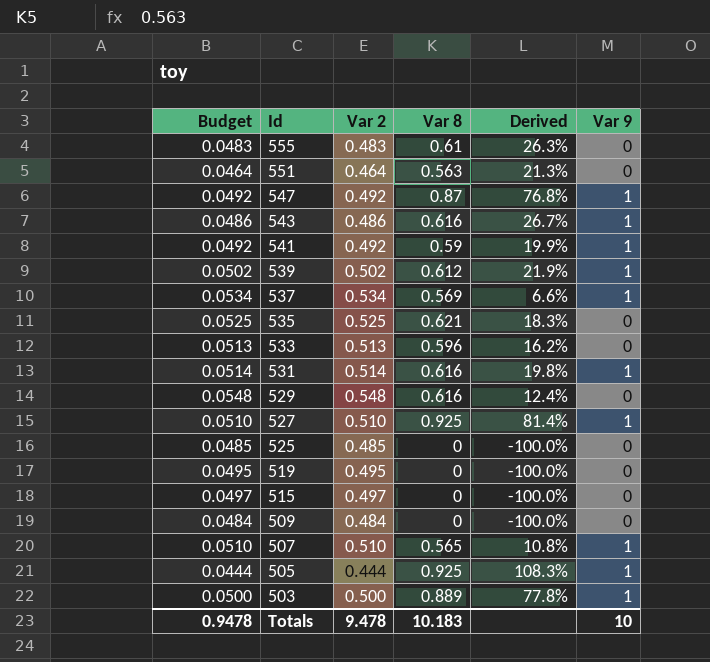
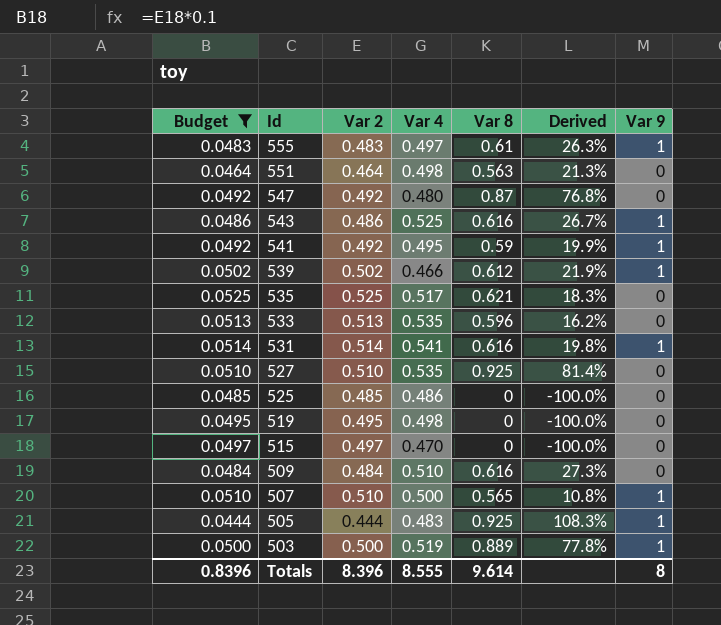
filter: none -> Budget <= 0.0525
column Var 4 | position: none -> 4
555 | Var 9: 0 -> 1
547 | Var 9: 1 -> 0
527 | Var 9: 1 -> 0
509 | Var 8: 0 -> 0.616
509 | Derived: -100.0% -> 27.3%
Totals | Budget: 0.9478 -> 0.8396
Totals | Var 2: 9.478 -> 8.396
Totals | Var 8: 10.183 -> 9.614
Totals | Var 9: 10 -> 8

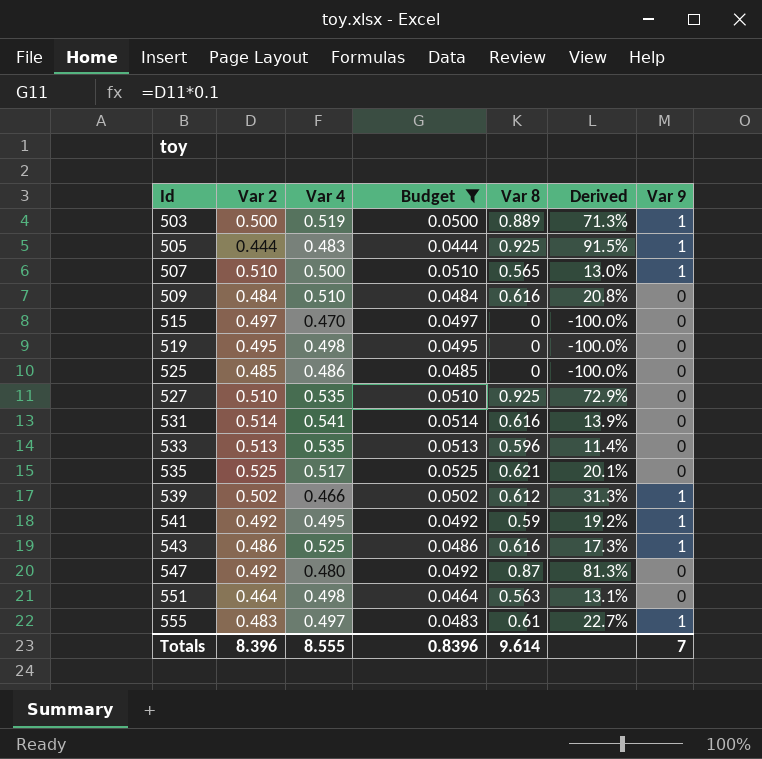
row order: Id descending -> Id ascending
column Budget | position: 1 -> 4
column Derived | formula: ([Var 8] - [Var 2]) / [Var 2] -> ([Var 8] - [Var 4]) / [Var 4]
531 | Var 9: 1 -> 0
Totals | Var 9: 8 -> 7

